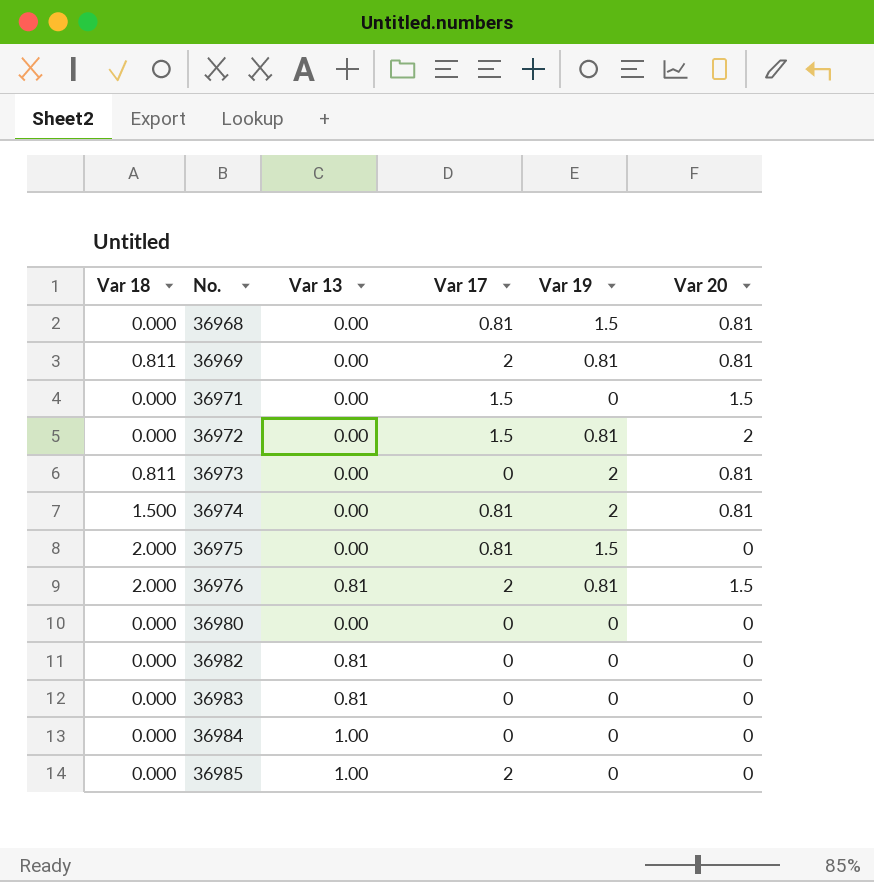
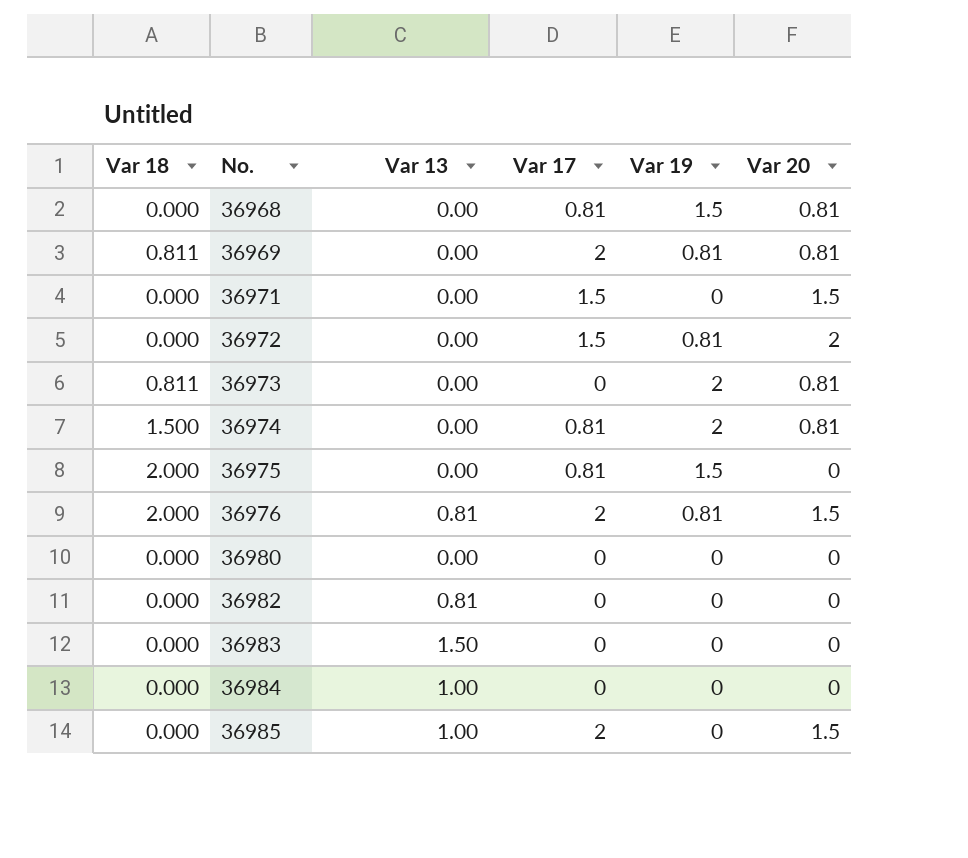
36983 | Var 13: 0.81 -> 1.50
36985 | Var 20: 0 -> 1.5

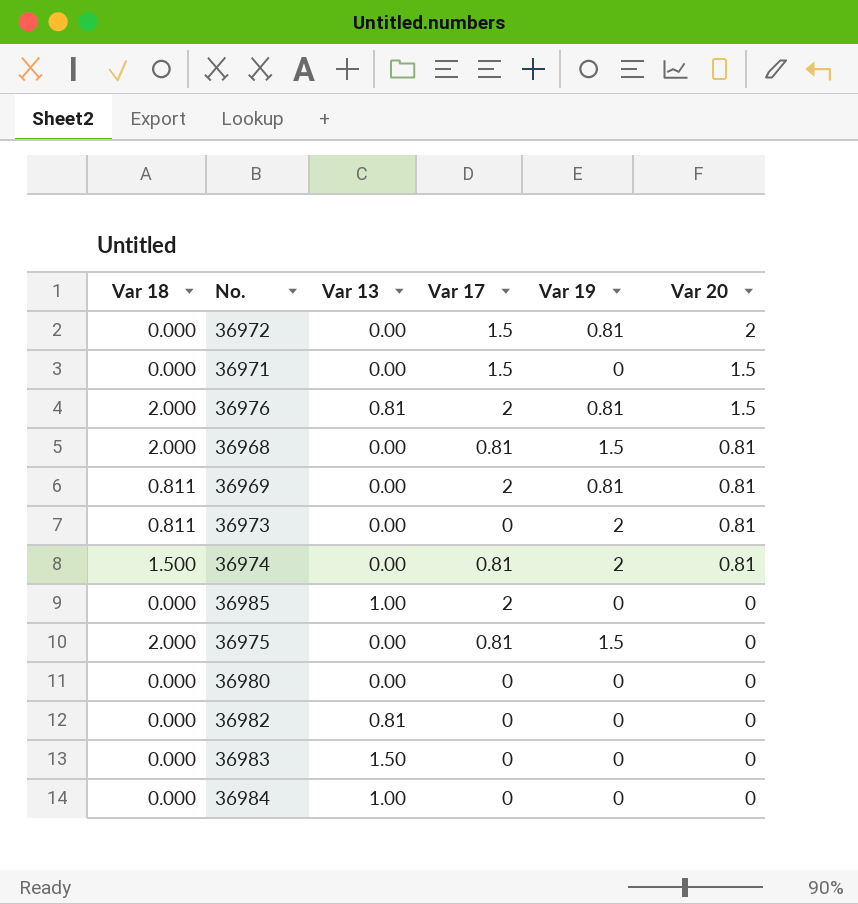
row order: No. ascending -> Var 20 descending
36968 | Var 18: 0.000 -> 2.000
36985 | Var 20: 1.5 -> 0

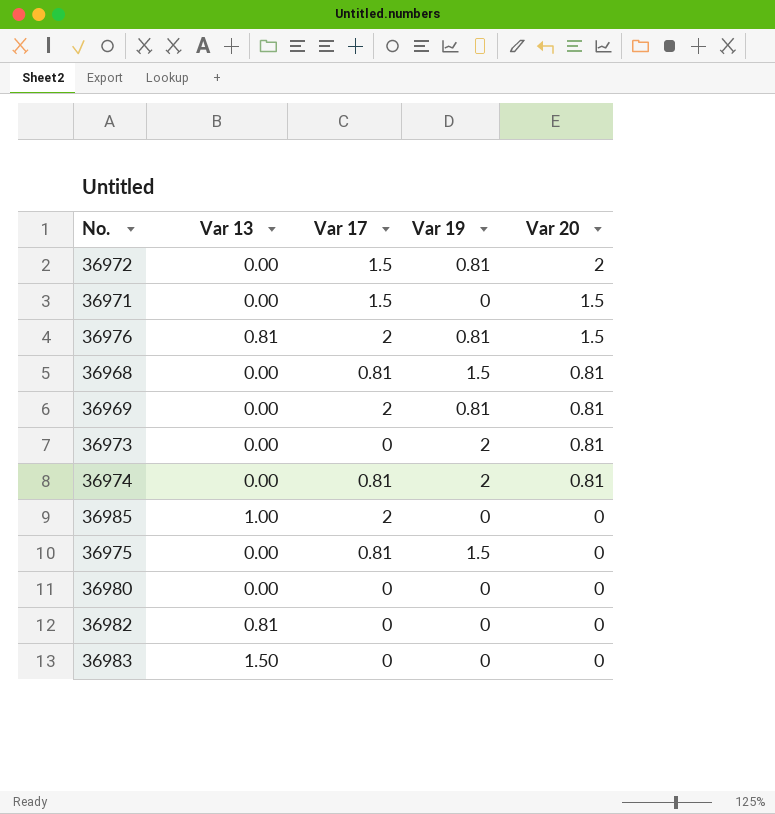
column Var 18 | position: 1 -> none
row 36984: 0.000 | 1.00 | 0 | 0 | 0 -> none

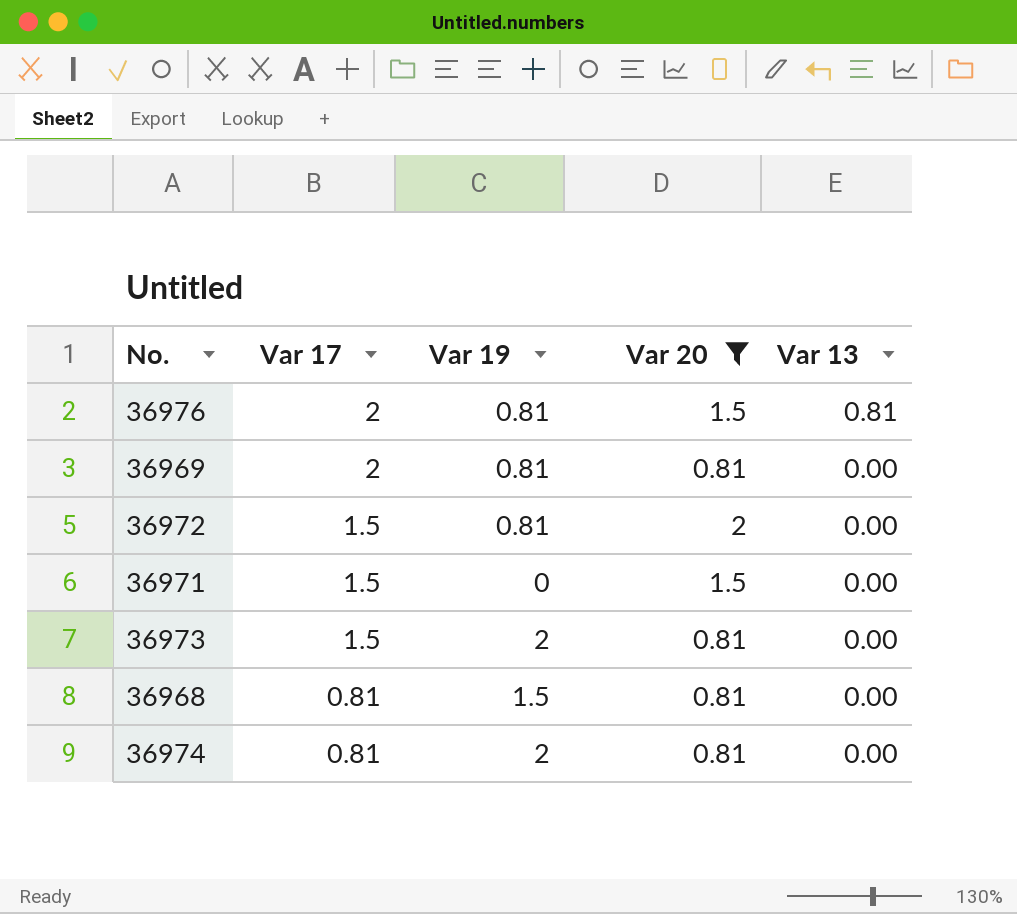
filter: none -> Var 20 != 0
row order: Var 20 descending -> Var 17 descending
column Var 13 | position: 2 -> 5
36973 | Var 17: 0 -> 1.5

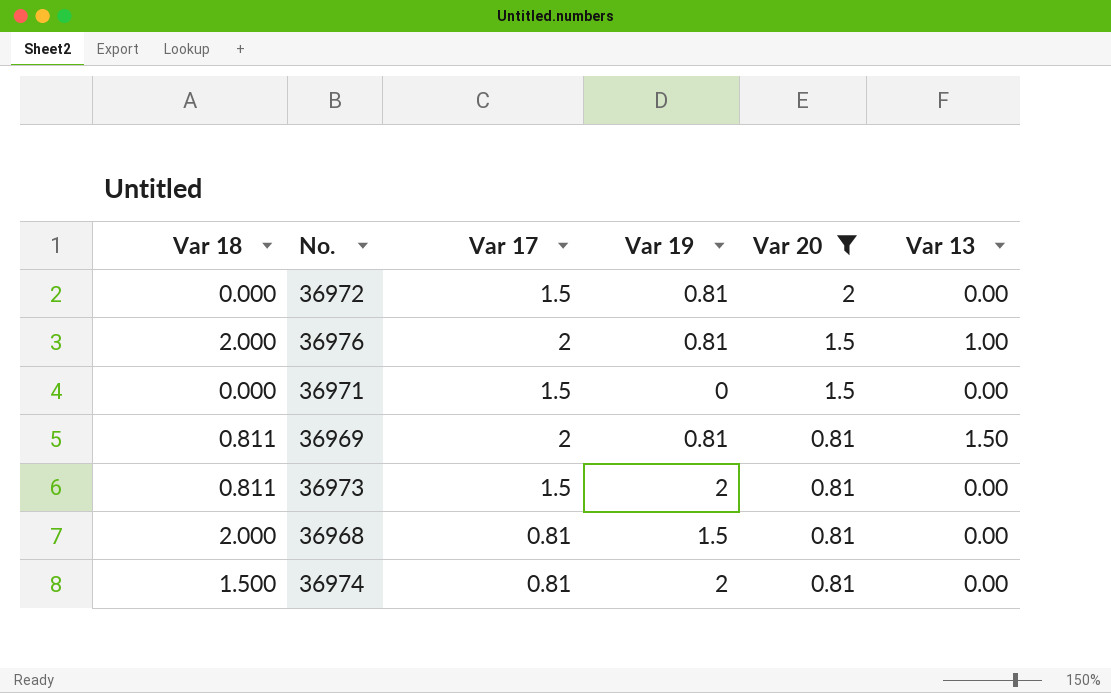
row order: Var 17 descending -> Var 20 descending
column Var 18 | position: none -> 1
36976 | Var 13: 0.81 -> 1.00
36969 | Var 13: 0.00 -> 1.50

